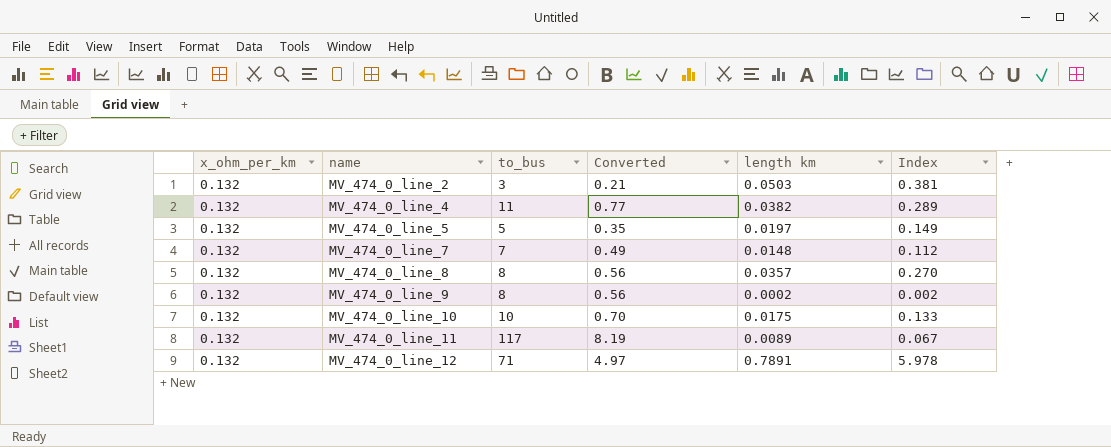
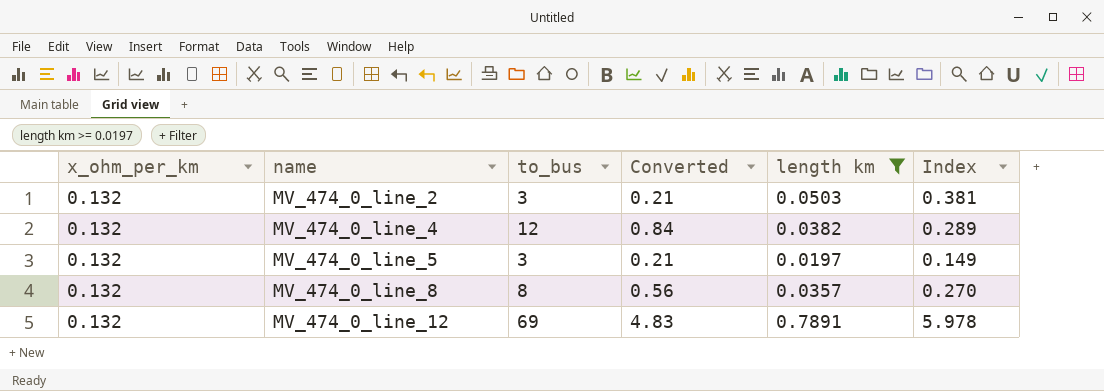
filter: none -> length km >= 0.0197
MV_474_0_line_4 | to_bus: 11 -> 12
MV_474_0_line_4 | Converted: 0.77 -> 0.84
MV_474_0_line_5 | to_bus: 5 -> 3
MV_474_0_line_5 | Converted: 0.35 -> 0.21
MV_474_0_line_12 | to_bus: 71 -> 69
MV_474_0_line_12 | Converted: 4.97 -> 4.83

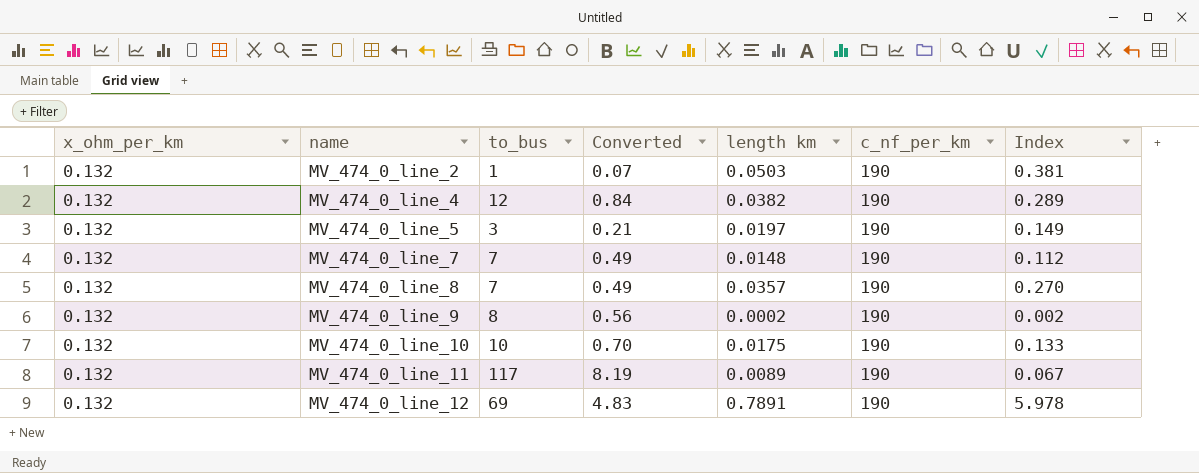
filter: length km >= 0.0197 -> none
column c_nf_per_km | position: none -> 6
MV_474_0_line_2 | to_bus: 3 -> 1
MV_474_0_line_2 | Converted: 0.21 -> 0.07
MV_474_0_line_8 | to_bus: 8 -> 7
MV_474_0_line_8 | Converted: 0.56 -> 0.49

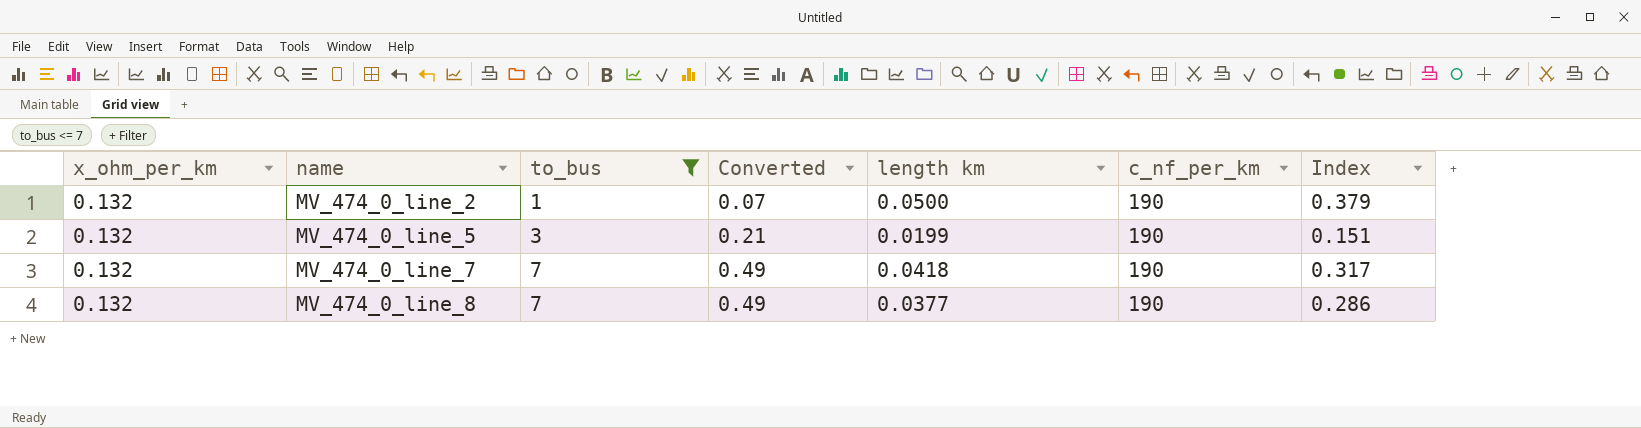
filter: none -> to_bus <= 7
MV_474_0_line_2 | length km: 0.0503 -> 0.0500
MV_474_0_line_2 | Index: 0.381 -> 0.379
MV_474_0_line_5 | length km: 0.0197 -> 0.0199
MV_474_0_line_5 | Index: 0.149 -> 0.151
MV_474_0_line_7 | length km: 0.0148 -> 0.0418
MV_474_0_line_7 | Index: 0.112 -> 0.317
MV_474_0_line_8 | length km: 0.0357 -> 0.0377
MV_474_0_line_8 | Index: 0.270 -> 0.286

